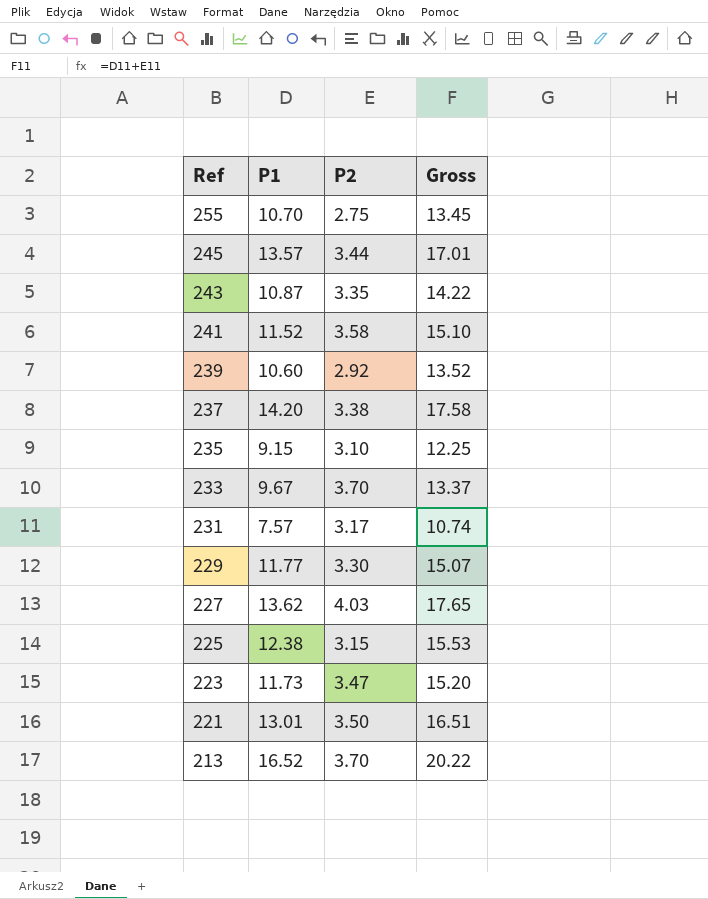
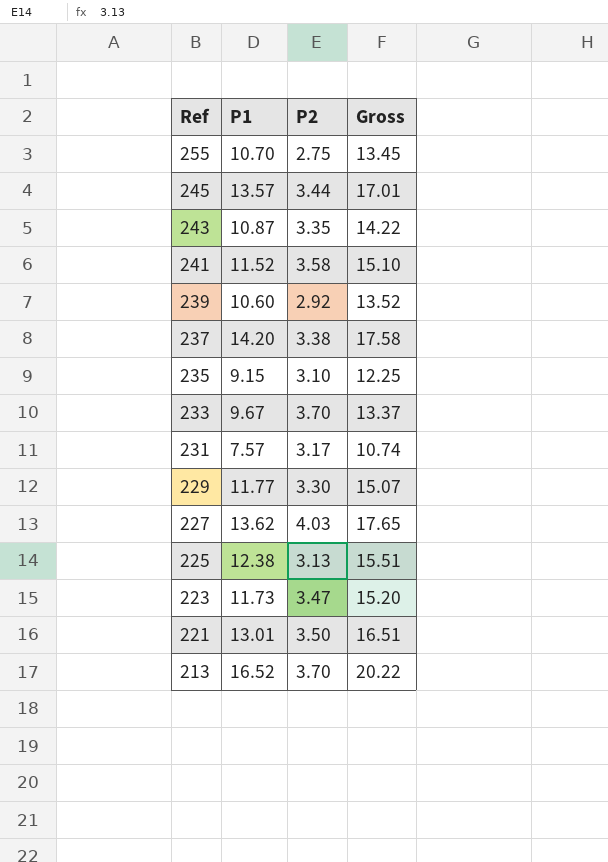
225 | P2: 3.15 -> 3.13
225 | Gross: 15.53 -> 15.51

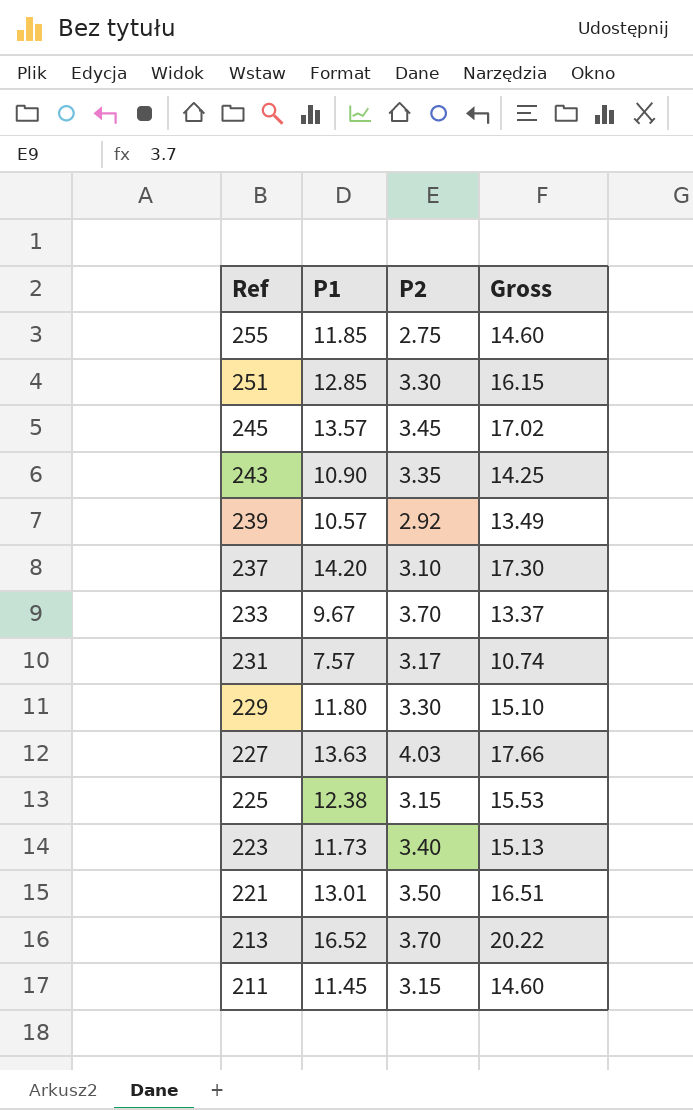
row 241: 11.52 | 3.58 | 15.10 -> none
row 235: 9.15 | 3.10 | 12.25 -> none
255 | P1: 10.70 -> 11.85
255 | Gross: 13.45 -> 14.60
row 251: none -> 12.85 | 3.30 | 16.15
245 | P2: 3.44 -> 3.45
245 | Gross: 17.01 -> 17.02
243 | P1: 10.87 -> 10.90
243 | Gross: 14.22 -> 14.25
239 | P1: 10.60 -> 10.57
239 | Gross: 13.52 -> 13.49
237 | P2: 3.38 -> 3.10
237 | Gross: 17.58 -> 17.30
229 | P1: 11.77 -> 11.80
229 | Gross: 15.07 -> 15.10
227 | P1: 13.62 -> 13.63
227 | Gross: 17.65 -> 17.66
225 | P2: 3.13 -> 3.15
225 | Gross: 15.51 -> 15.53
223 | P2: 3.47 -> 3.40
223 | Gross: 15.20 -> 15.13
row 211: none -> 11.45 | 3.15 | 14.60

